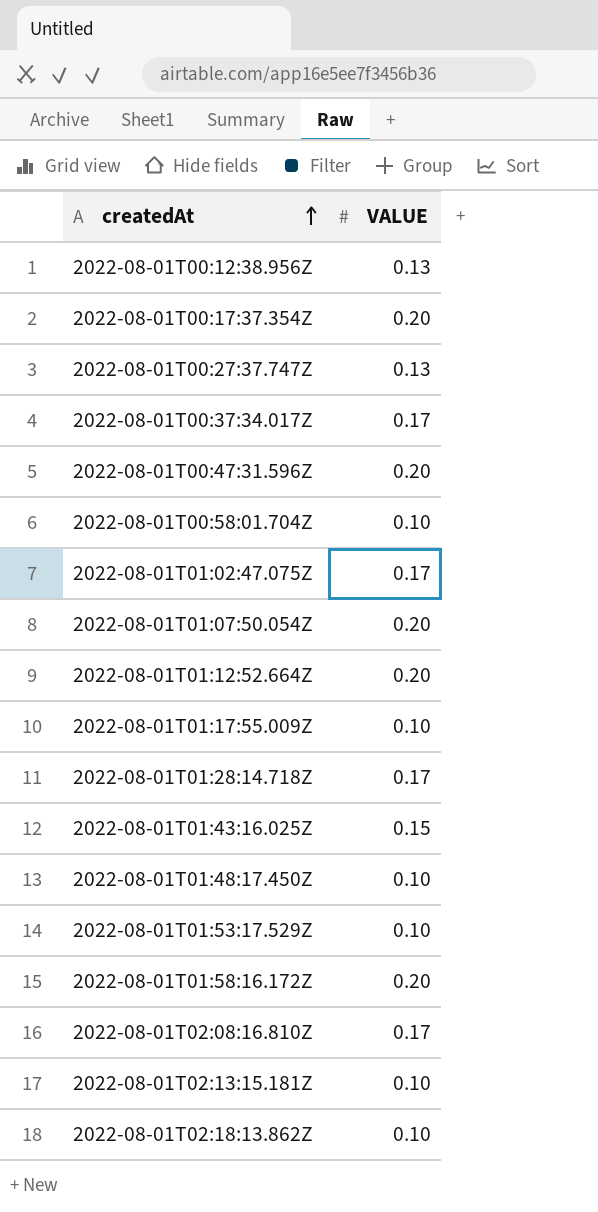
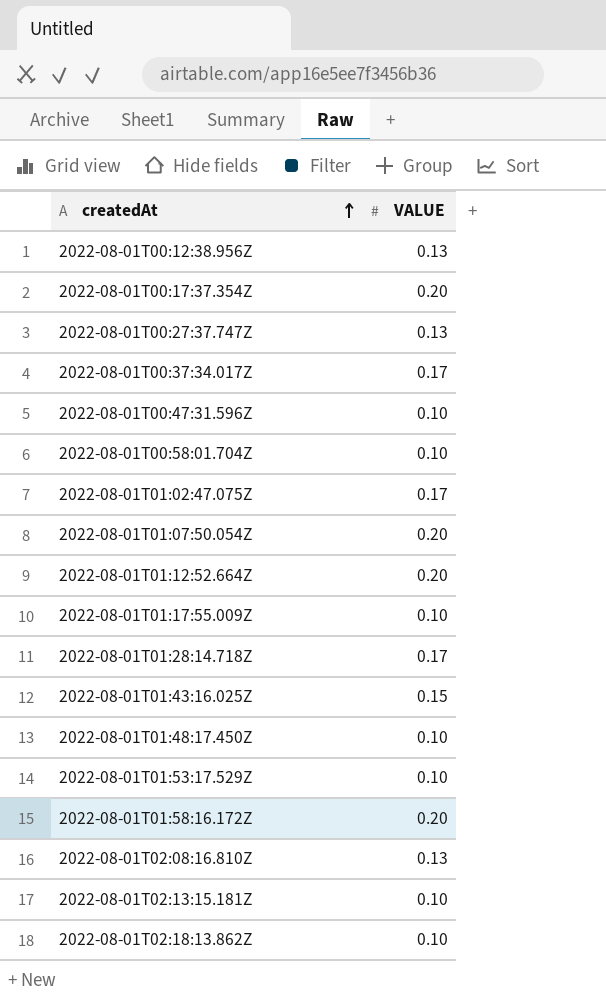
2022-08-01T00:47:31.596Z | VALUE: 0.20 -> 0.10
2022-08-01T02:08:16.810Z | VALUE: 0.17 -> 0.13

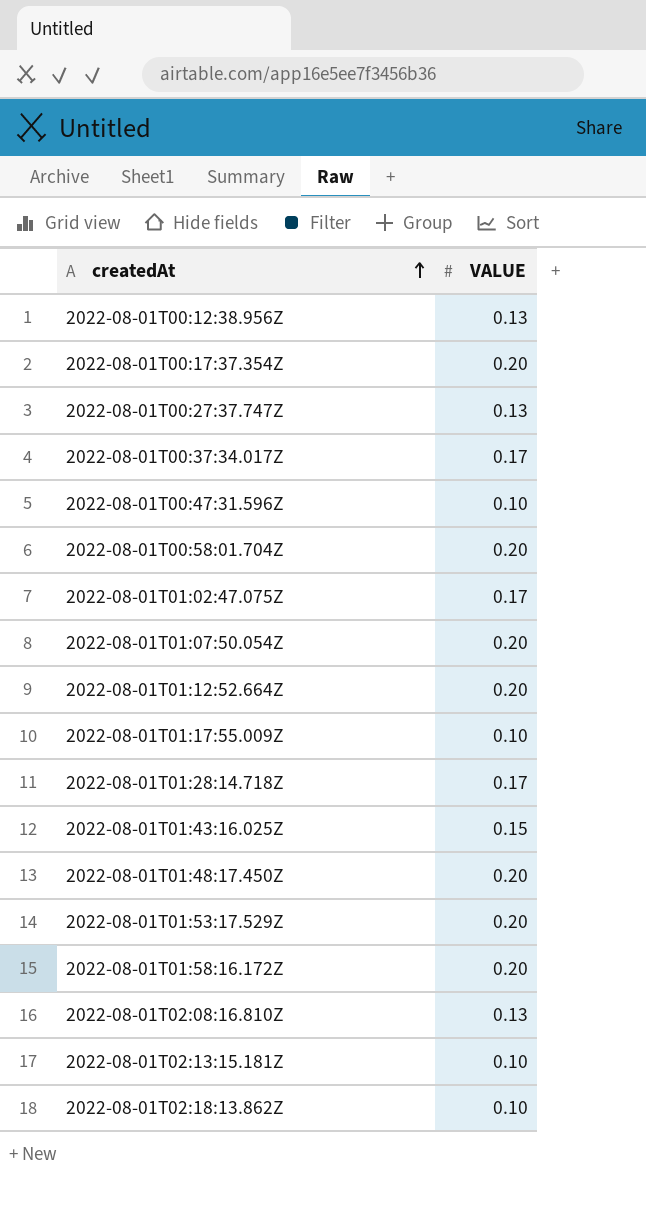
2022-08-01T00:58:01.704Z | VALUE: 0.10 -> 0.20
2022-08-01T01:48:17.450Z | VALUE: 0.10 -> 0.20
2022-08-01T01:53:17.529Z | VALUE: 0.10 -> 0.20

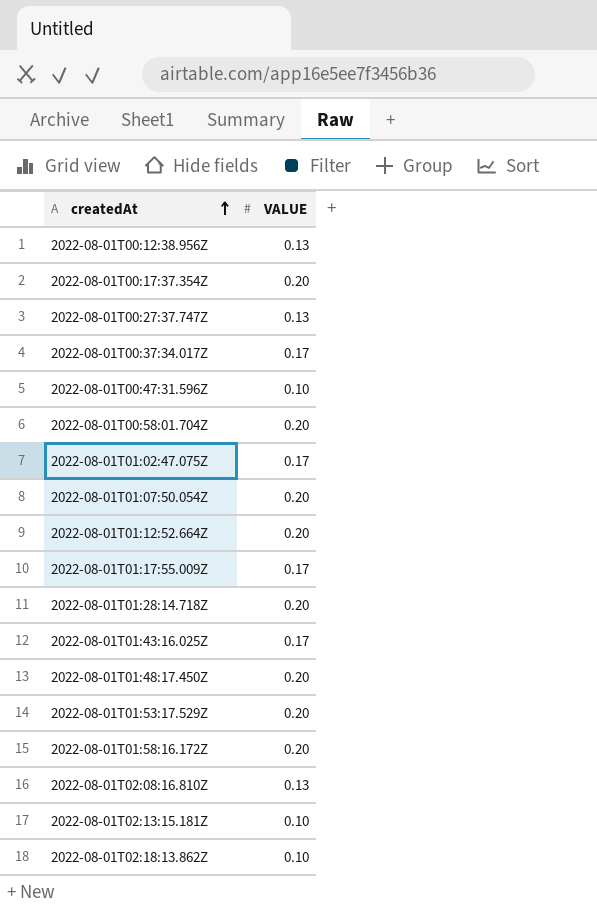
2022-08-01T01:17:55.009Z | VALUE: 0.10 -> 0.17
2022-08-01T01:28:14.718Z | VALUE: 0.17 -> 0.20
2022-08-01T01:43:16.025Z | VALUE: 0.15 -> 0.17

